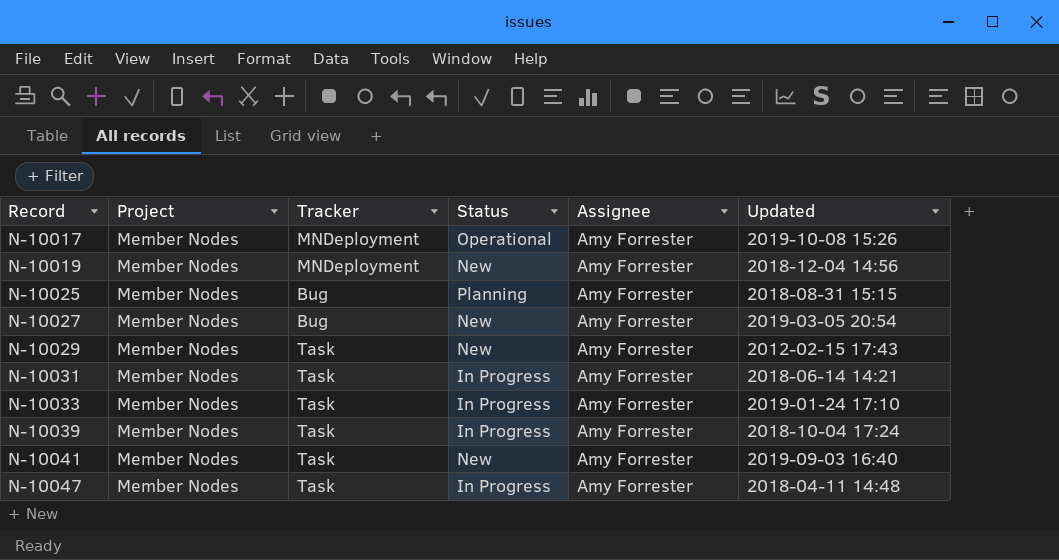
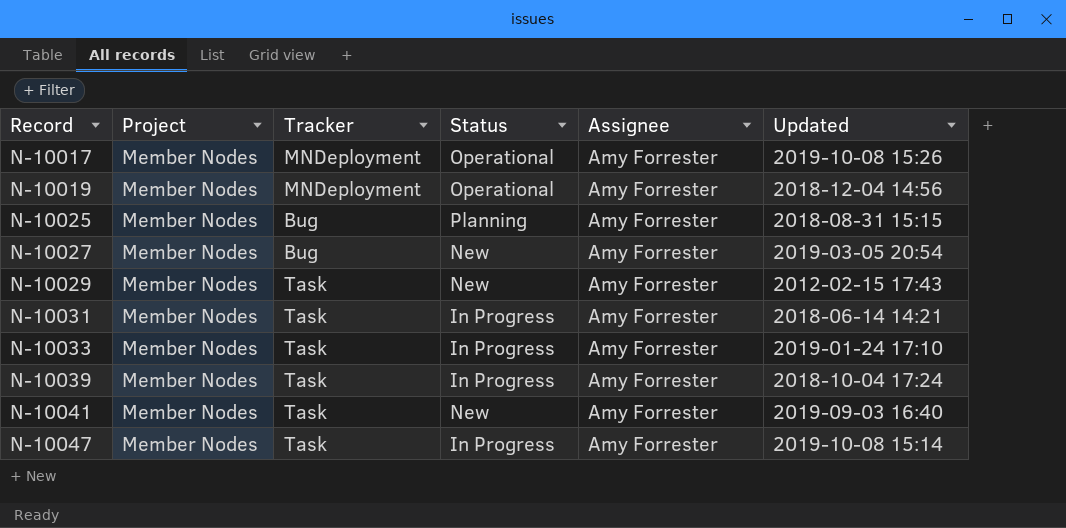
N-10019 | Status: New -> Operational
N-10047 | Updated: 2018-04-11 14:48 -> 2019-10-08 15:14

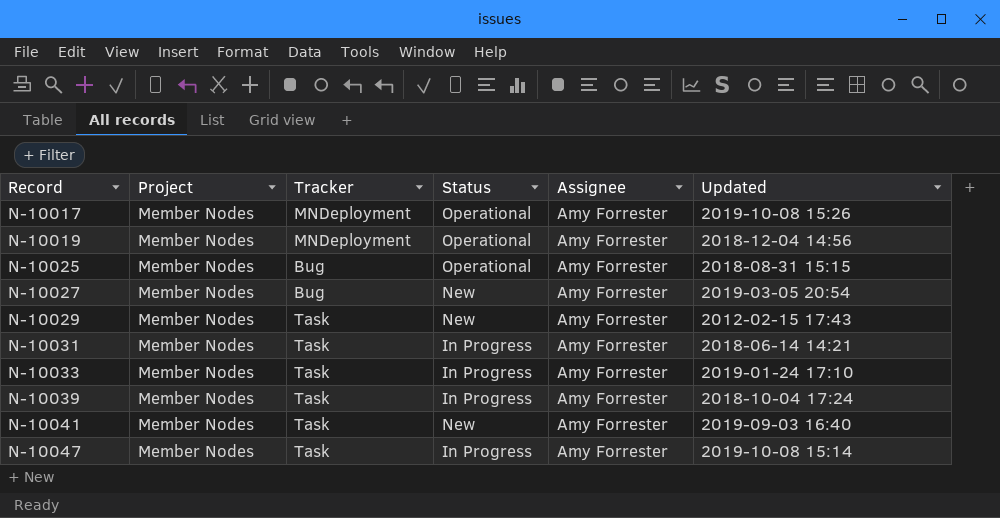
N-10025 | Status: Planning -> Operational

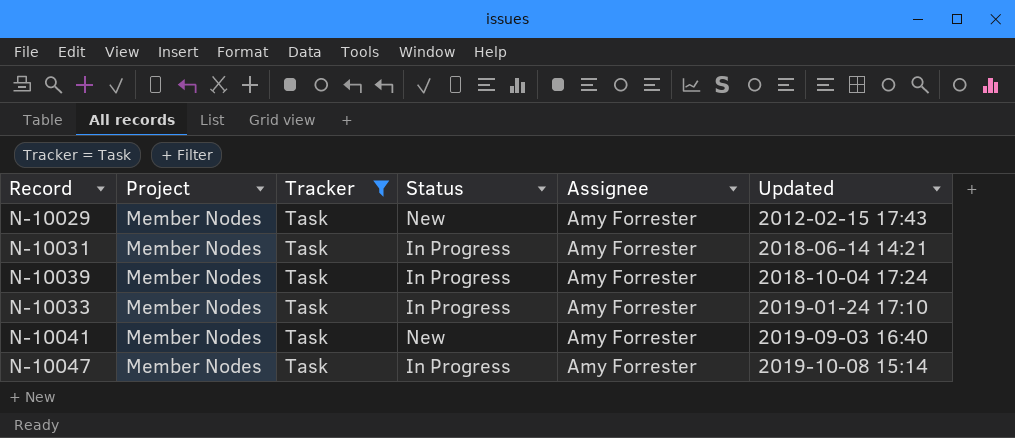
filter: none -> Tracker = Task
row order: Record ascending -> Updated ascending

